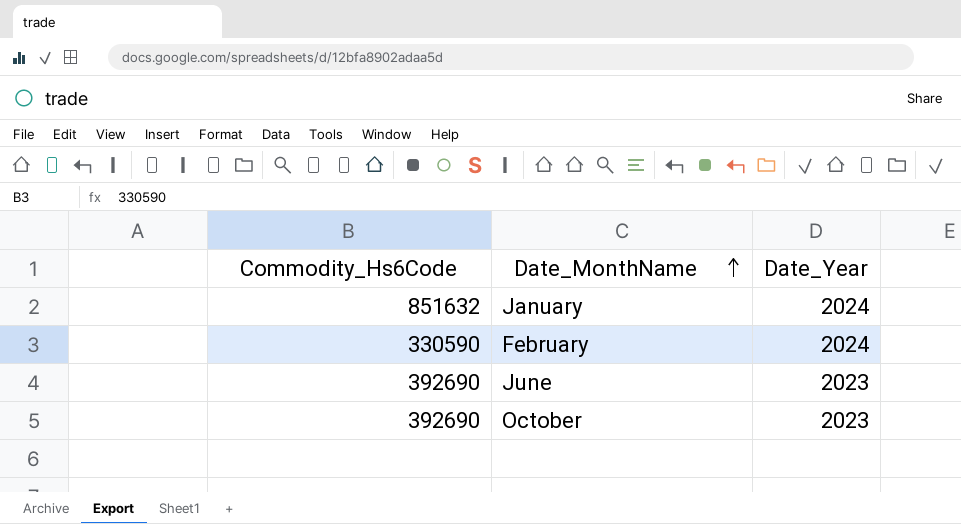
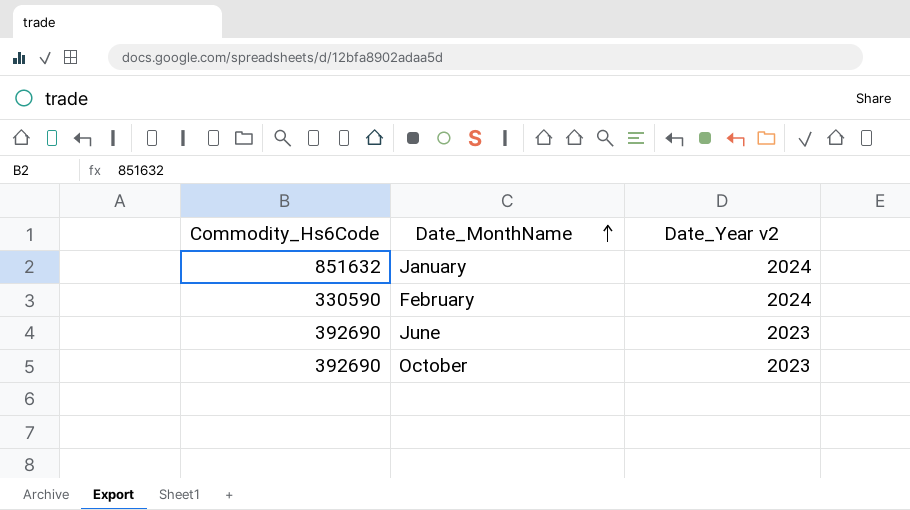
column name: Date_Year -> Date_Year v2

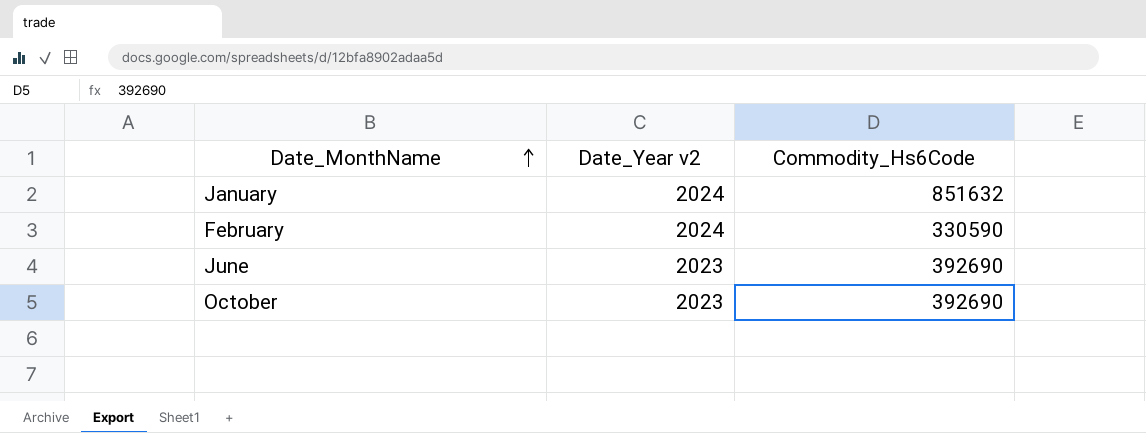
column Commodity_Hs6Code | position: 1 -> 3

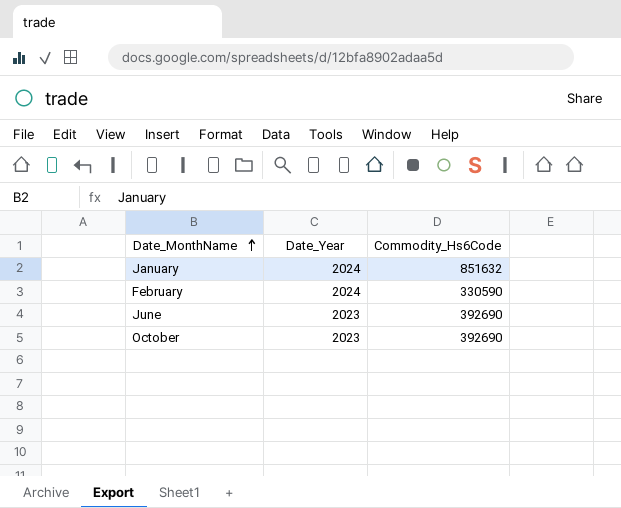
column name: Date_Year v2 -> Date_Year

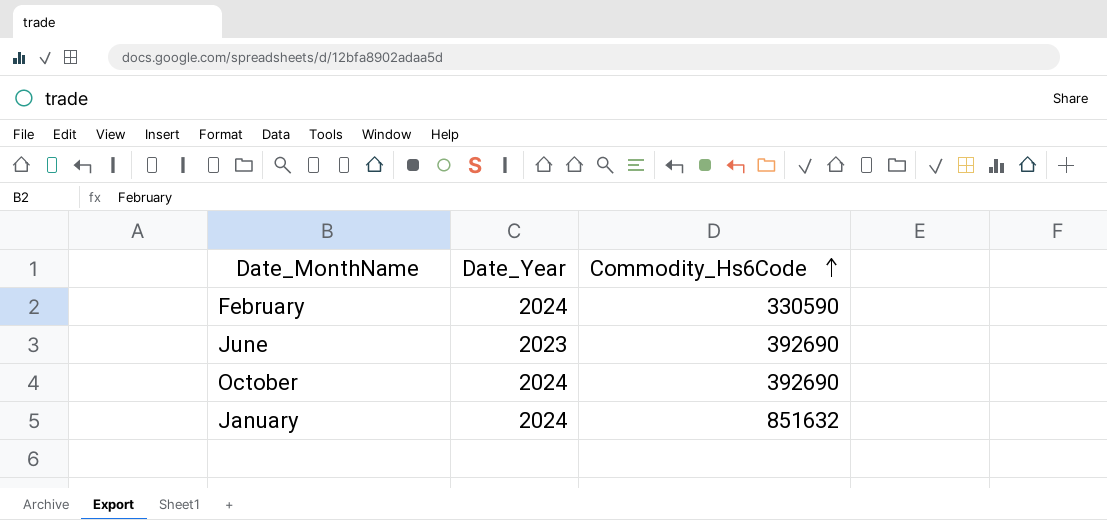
row order: Date_MonthName ascending -> Commodity_Hs6Code ascending
October | Date_Year: 2023 -> 2024

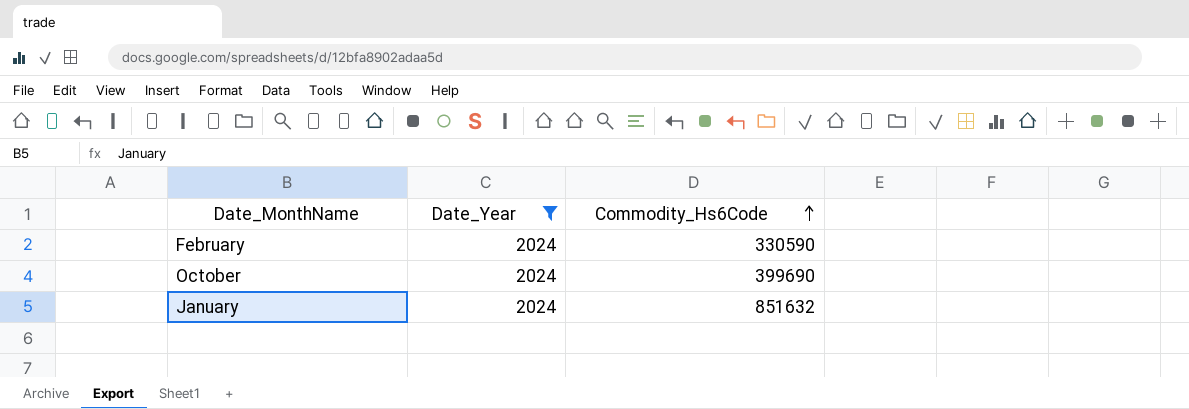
filter: none -> Date_Year = 2024
October | Commodity_Hs6Code: 392690 -> 399690

